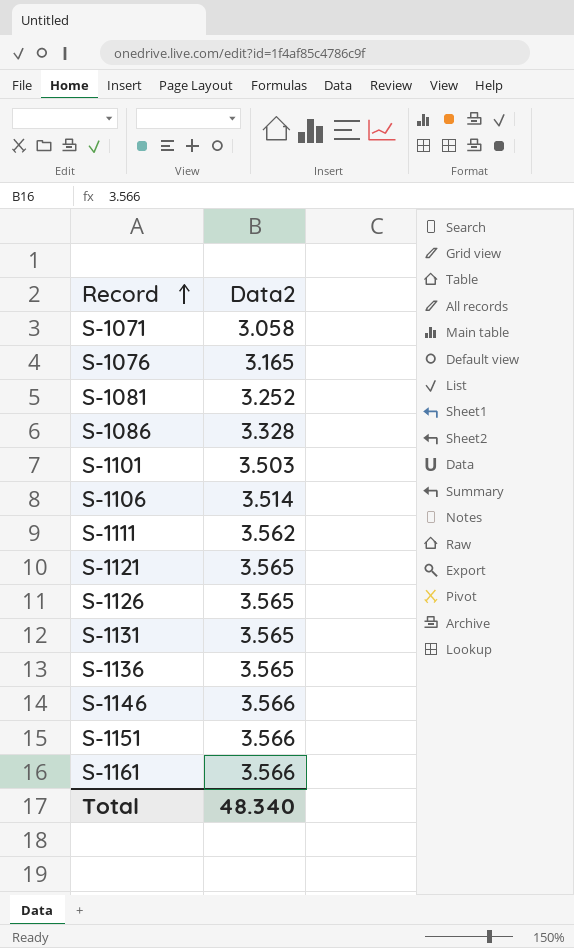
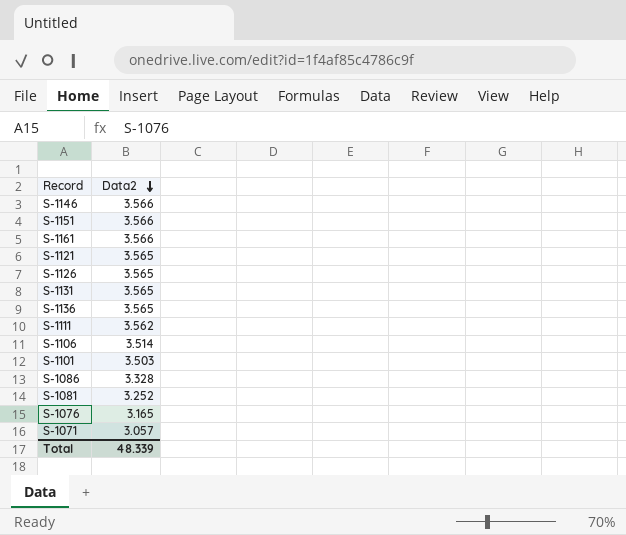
row order: Record ascending -> Data2 descending
S-1071 | Data2: 3.058 -> 3.057
Total | Data2: 48.340 -> 48.339

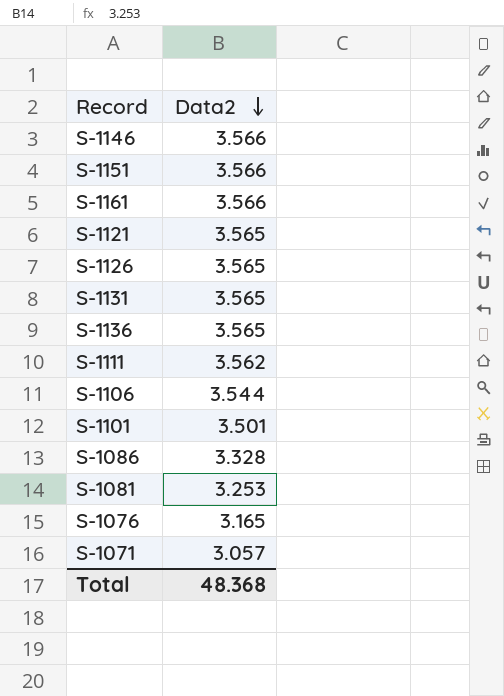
S-1106 | Data2: 3.514 -> 3.544
S-1101 | Data2: 3.503 -> 3.501
S-1081 | Data2: 3.252 -> 3.253
Total | Data2: 48.339 -> 48.368

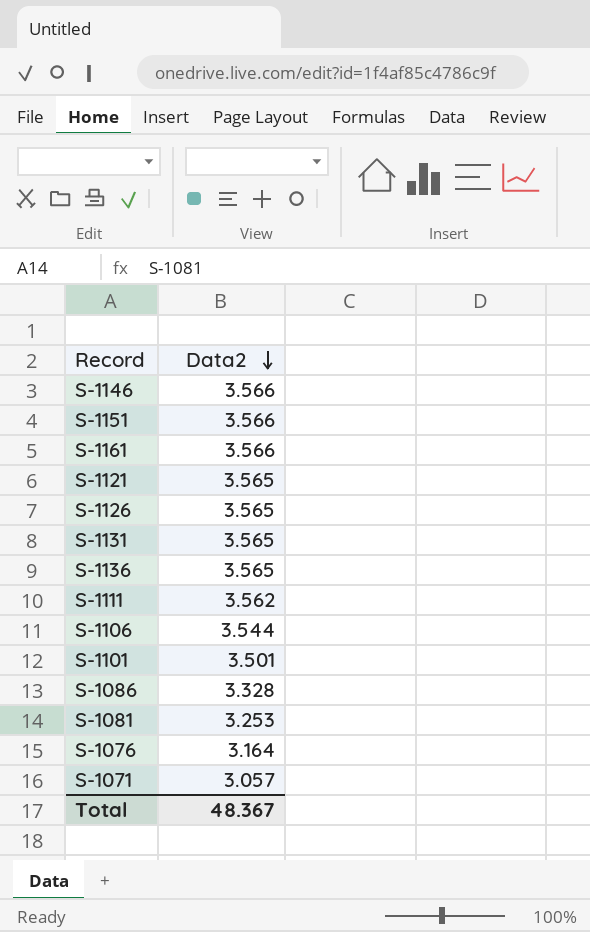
S-1076 | Data2: 3.165 -> 3.164
Total | Data2: 48.368 -> 48.367

